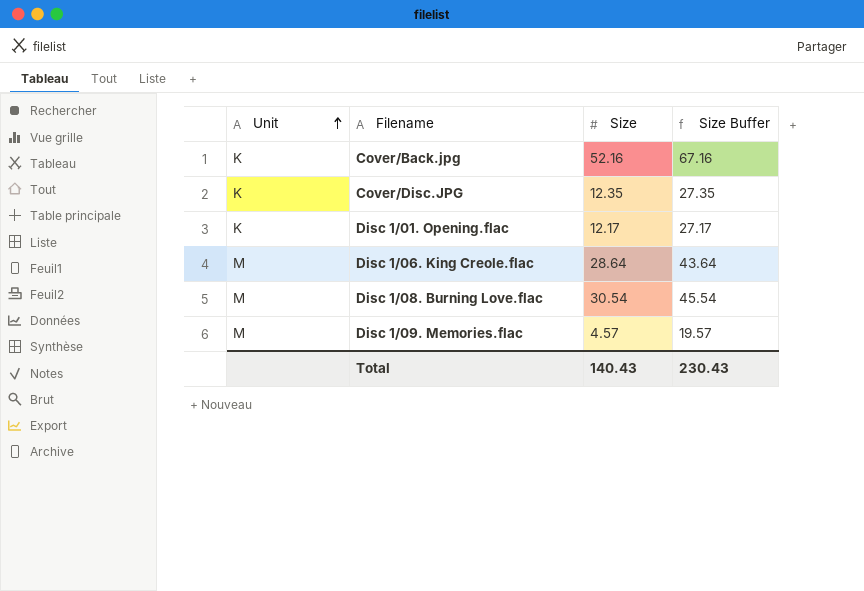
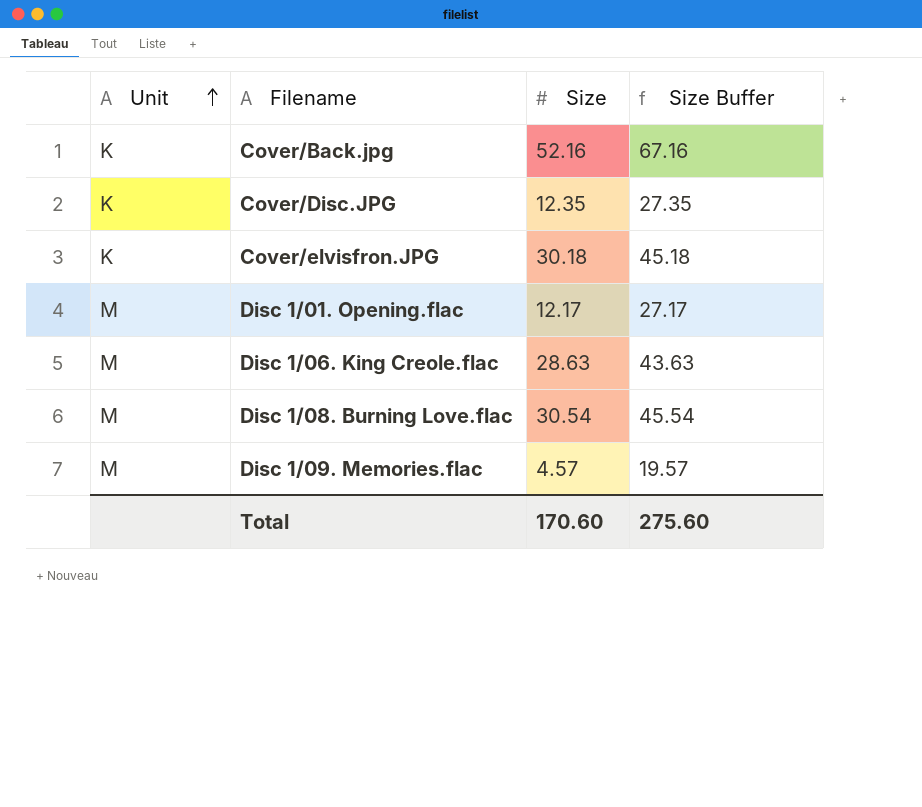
row Cover/elvisfron.JPG: none -> K | 30.18 | 45.18
Disc 1/01. Opening.flac | Unit: K -> M
Disc 1/06. King Creole.flac | Size: 28.64 -> 28.63
Disc 1/06. King Creole.flac | Size Buffer: 43.64 -> 43.63
Total | Size: 140.43 -> 170.60
Total | Size Buffer: 230.43 -> 275.60

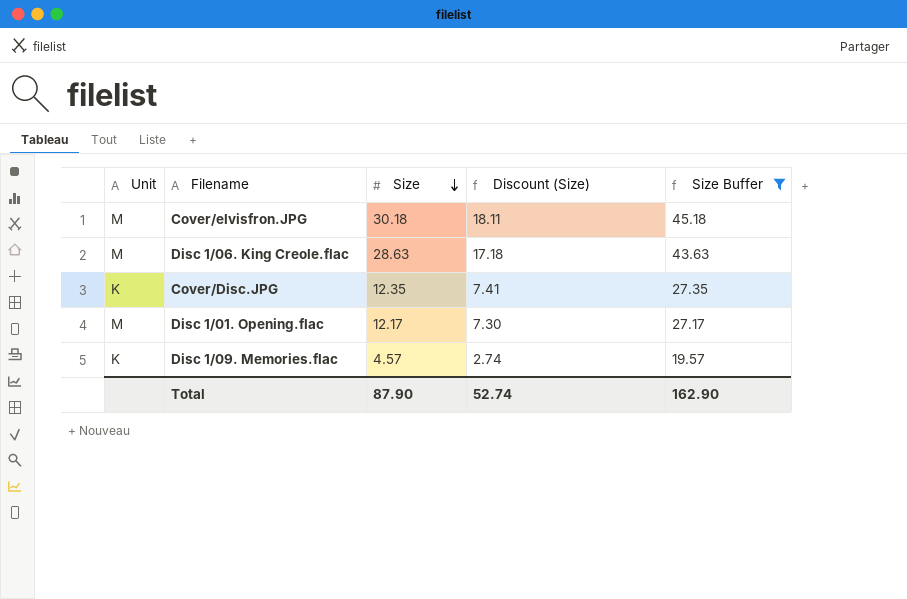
filter: none -> Size Buffer <= 45.18
row order: Unit ascending -> Size descending
column Discount (Size) | formula: none -> [Size] * 0.6
Cover/elvisfron.JPG | Unit: K -> M
Disc 1/09. Memories.flac | Unit: M -> K
Total | Size: 170.60 -> 87.90
Total | Size Buffer: 275.60 -> 162.90

